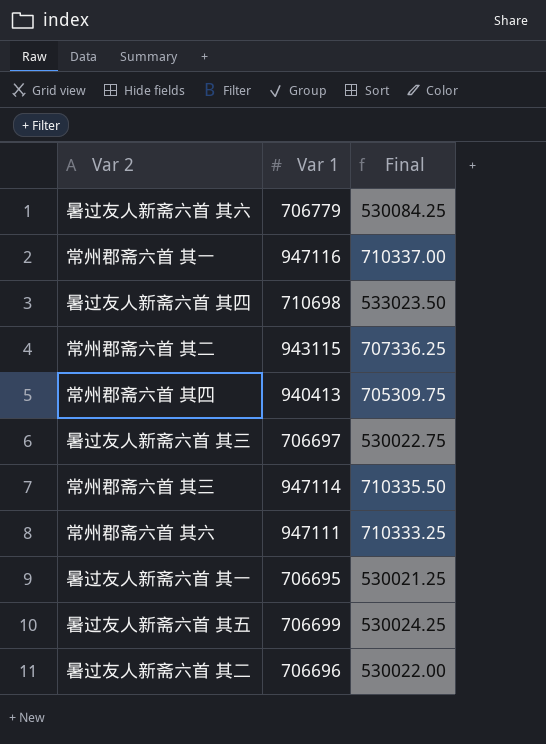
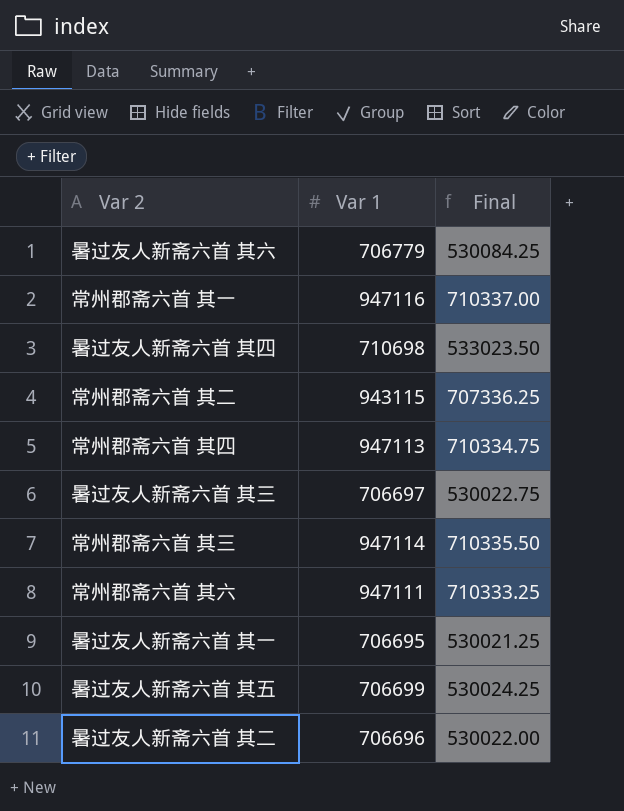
常州郡斋六首 其四 | Var 1: 940413 -> 947113
常州郡斋六首 其四 | Final: 705309.75 -> 710334.75

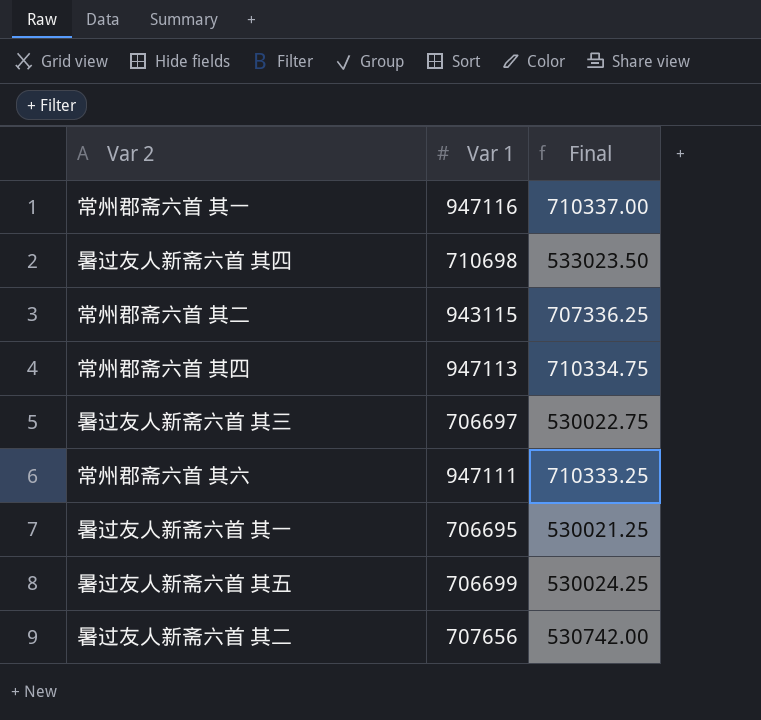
row 暑过友人新斋六首 其六: 706779 | 530084.25 -> none
row 常州郡斋六首 其三: 947114 | 710335.50 -> none
暑过友人新斋六首 其二 | Var 1: 706696 -> 707656
暑过友人新斋六首 其二 | Final: 530022.00 -> 530742.00

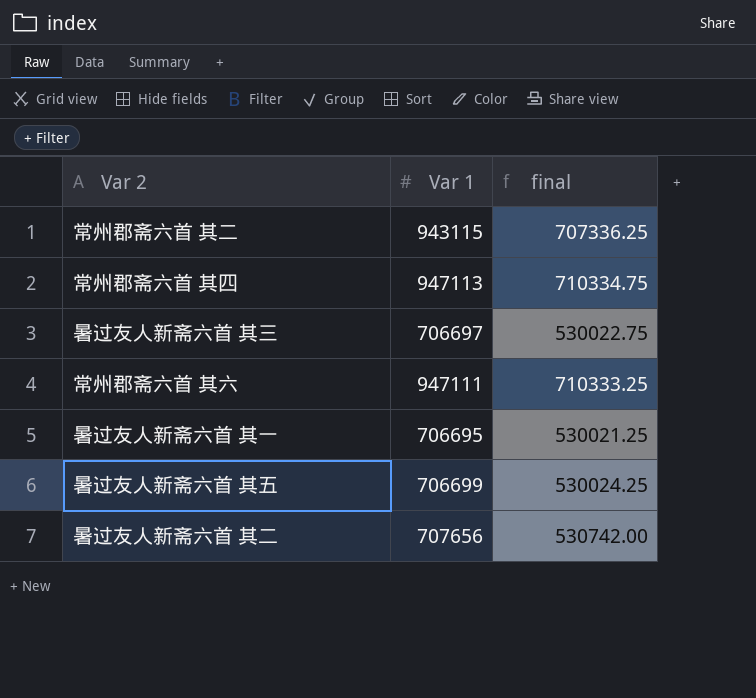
column name: Final -> final
row 常州郡斋六首 其一: 947116 | 710337.00 -> none
row 暑过友人新斋六首 其四: 710698 | 533023.50 -> none

